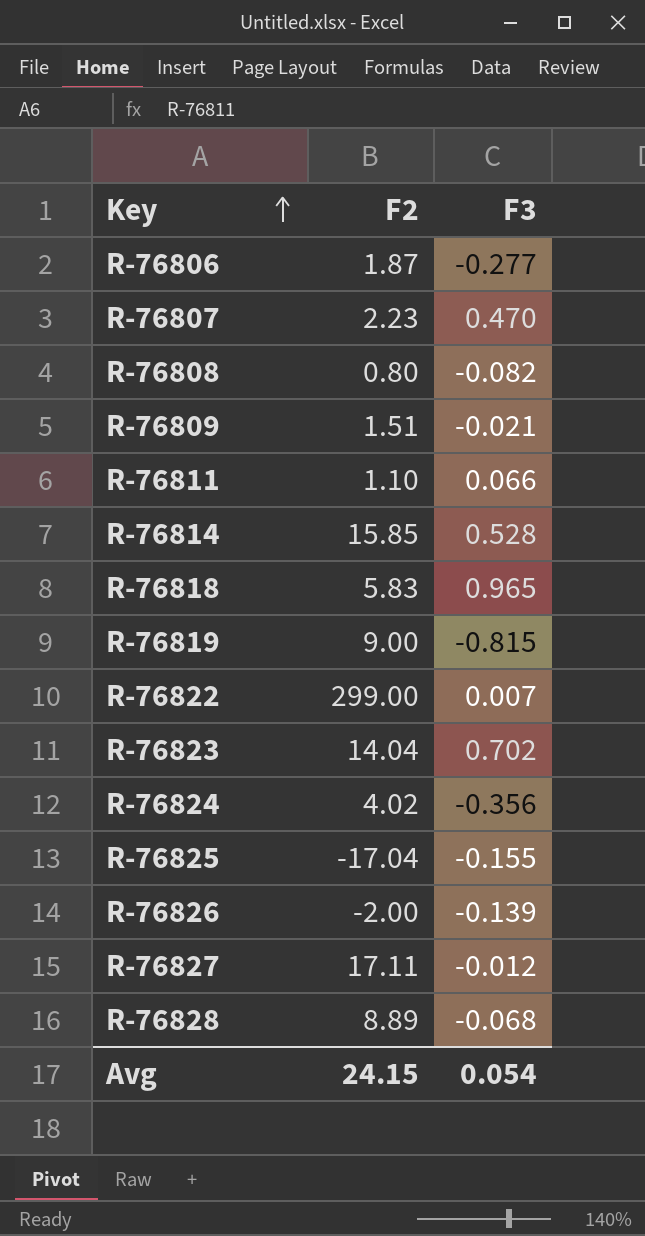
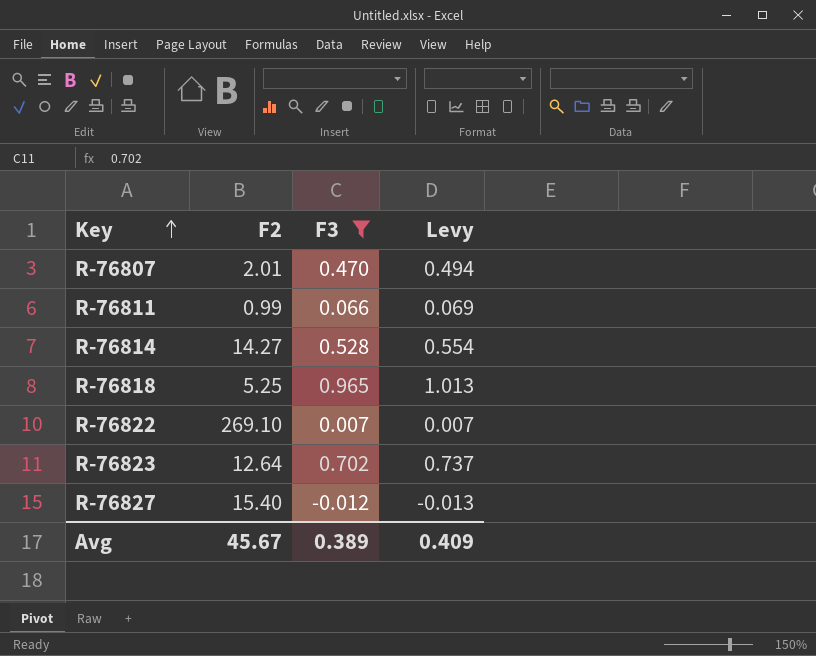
filter: none -> F3 >= -0.012
column Levy | formula: none -> [F3] * 1.05
R-76807 | F2: 2.23 -> 2.01
R-76811 | F2: 1.10 -> 0.99
R-76814 | F2: 15.85 -> 14.27
R-76818 | F2: 5.83 -> 5.25
R-76822 | F2: 299.00 -> 269.10
R-76823 | F2: 14.04 -> 12.64
R-76827 | F2: 17.11 -> 15.40
Avg | F2: 24.15 -> 45.67
Avg | F3: 0.054 -> 0.389

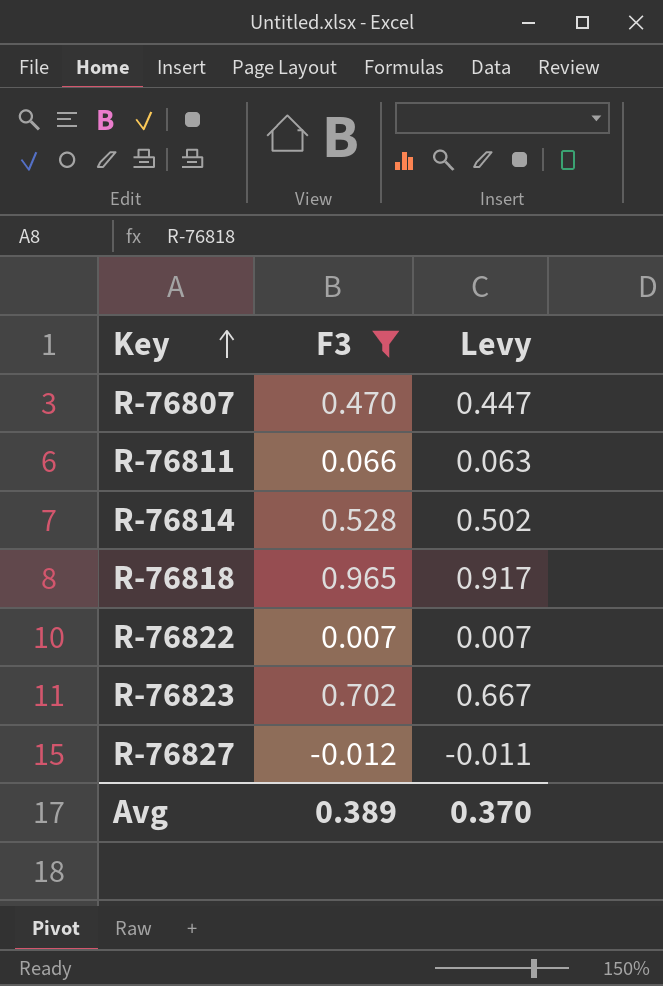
column F2 | position: 2 -> none
column Levy | formula: [F3] * 1.05 -> [F3] * 0.95
Avg | Levy: 0.409 -> 0.370

